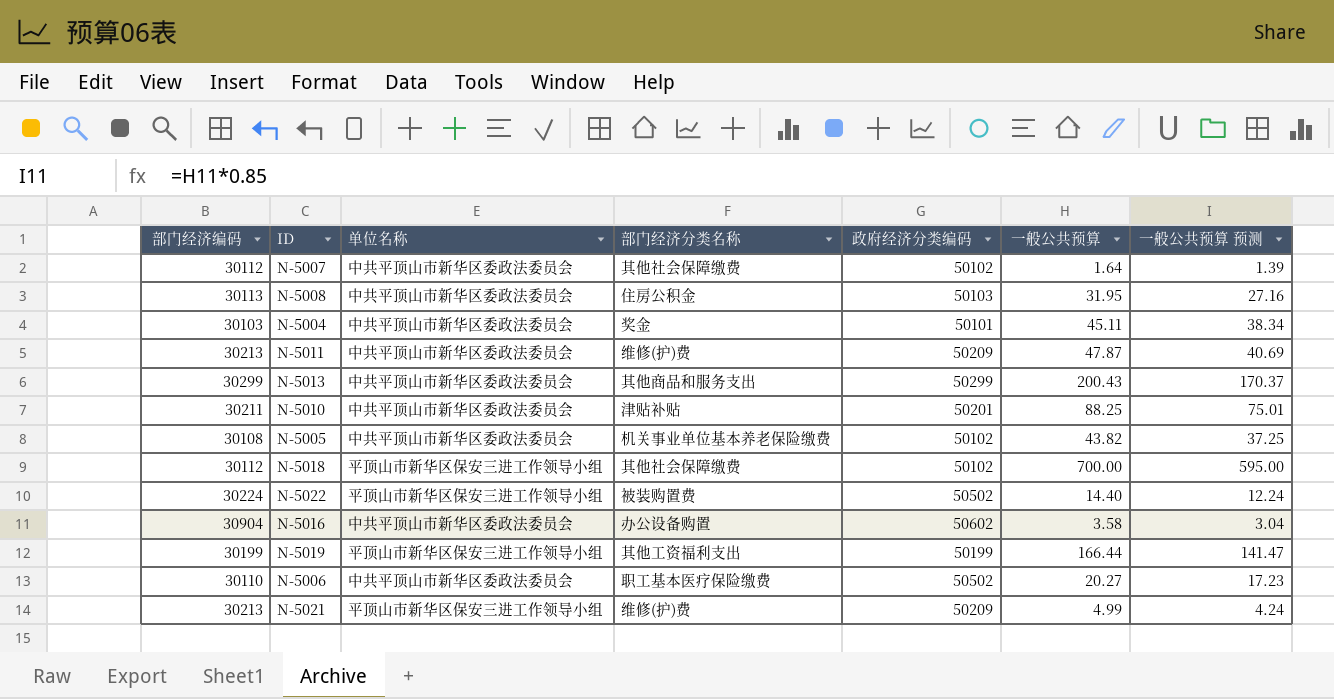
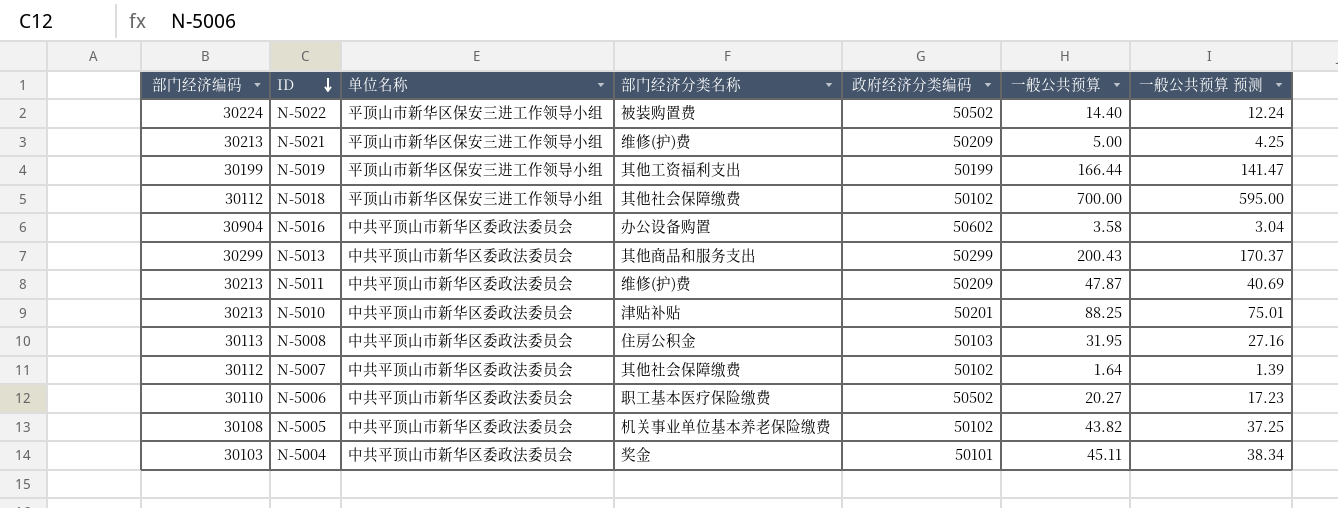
row order: none -> ID descending
N-5021 | 一般公共预算: 4.99 -> 5.00
N-5021 | 一般公共预算 预测: 4.24 -> 4.25
N-5010 | 部门经济编码: 30211 -> 30213

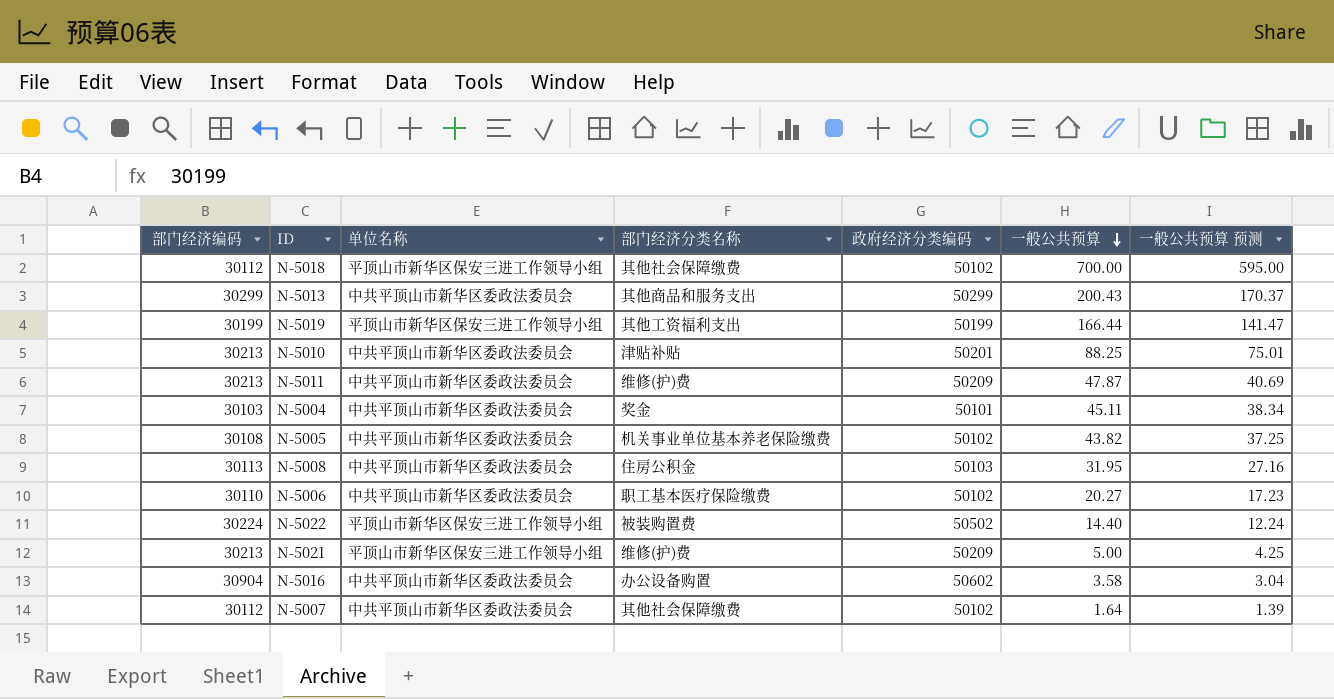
row order: ID descending -> 一般公共预算 descending
N-5006 | 政府经济分类编码: 50502 -> 50102

